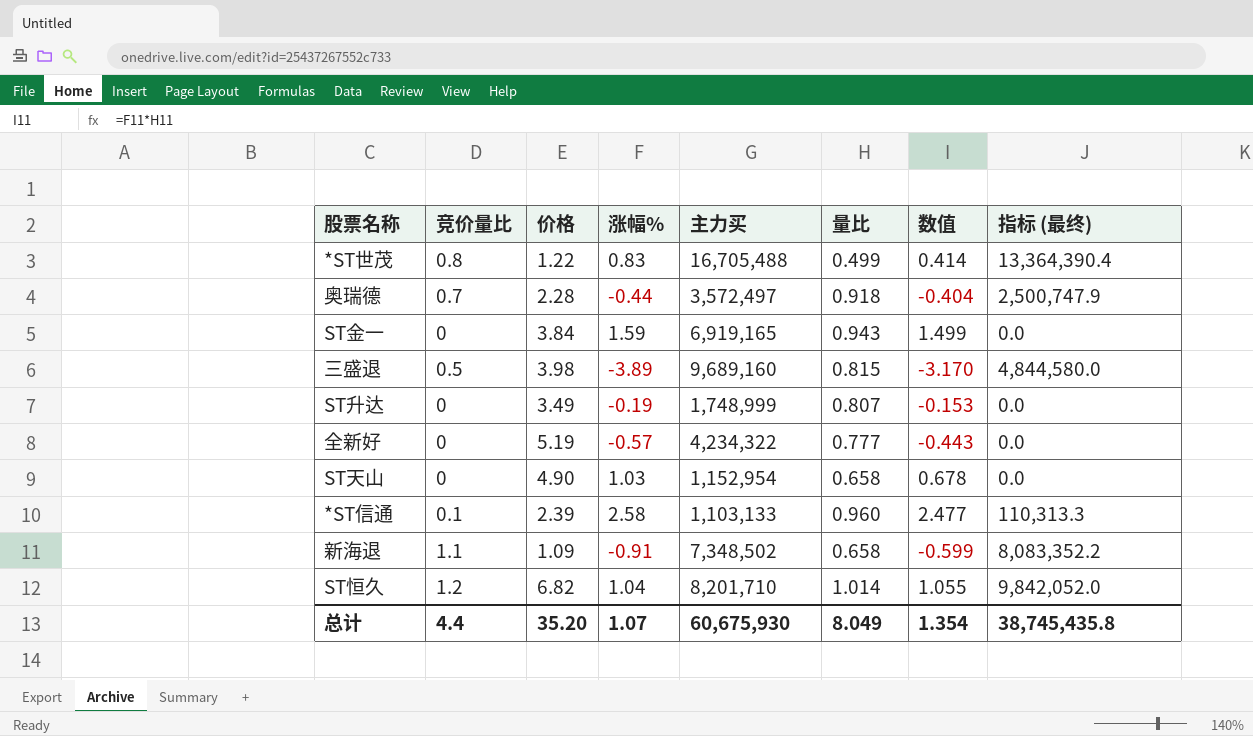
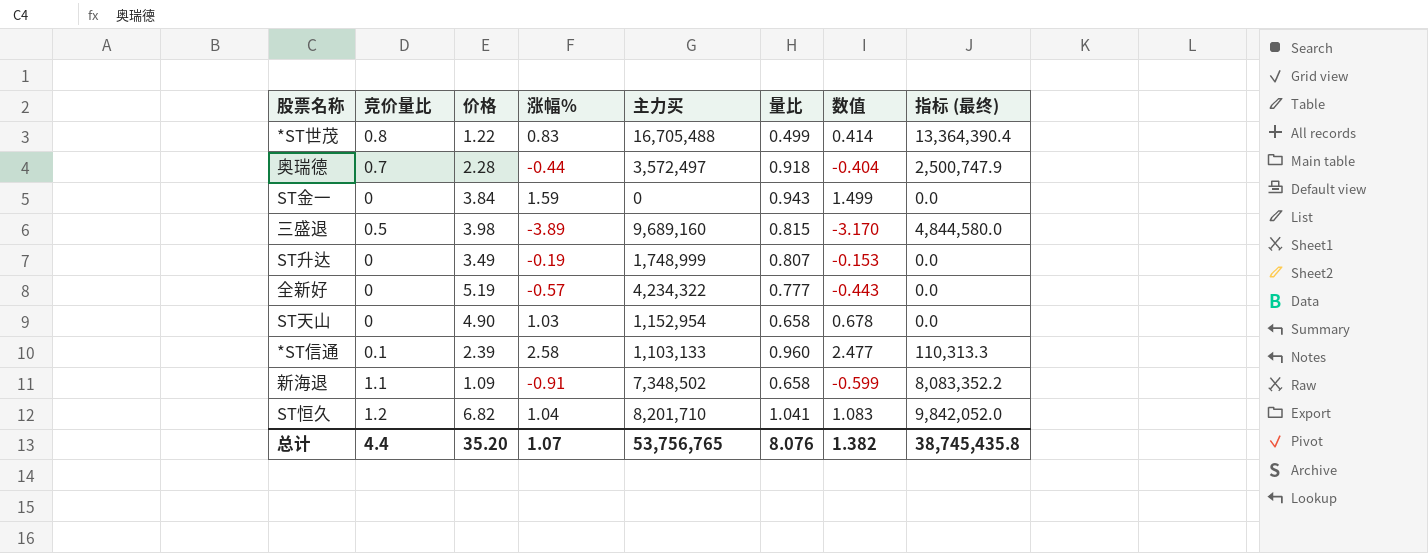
ST金一 | 主力买: 6,919,165 -> 0
ST恒久 | 量比: 1.014 -> 1.041
ST恒久 | 数值: 1.055 -> 1.083
总计 | 主力买: 60,675,930 -> 53,756,765
总计 | 量比: 8.049 -> 8.076
总计 | 数值: 1.354 -> 1.382

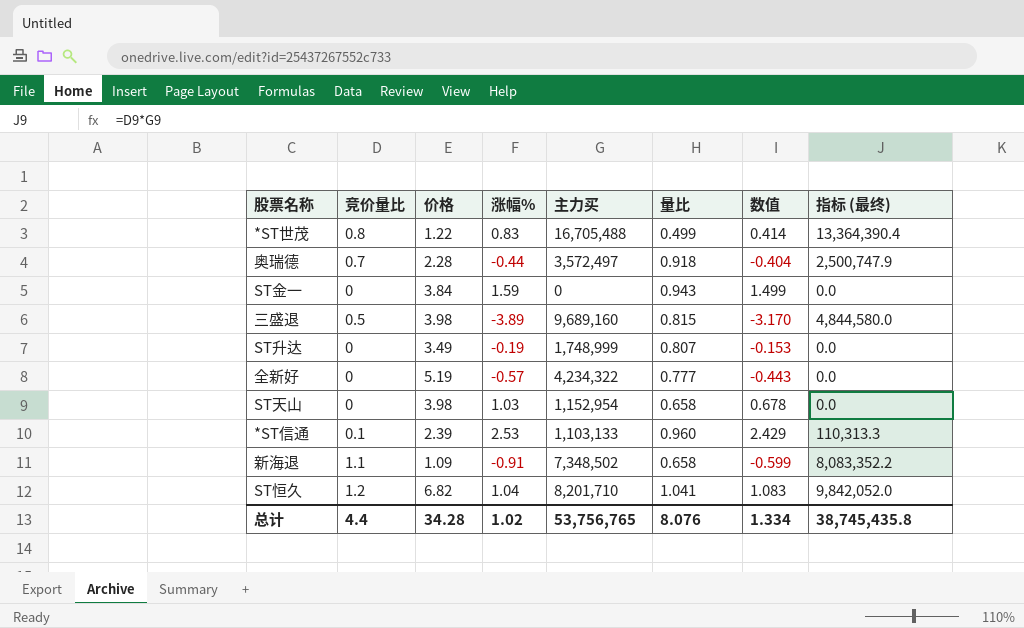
ST天山 | 价格: 4.90 -> 3.98
*ST信通 | 涨幅%: 2.58 -> 2.53
*ST信通 | 数值: 2.477 -> 2.429
总计 | 价格: 35.20 -> 34.28
总计 | 涨幅%: 1.07 -> 1.02
总计 | 数值: 1.382 -> 1.334

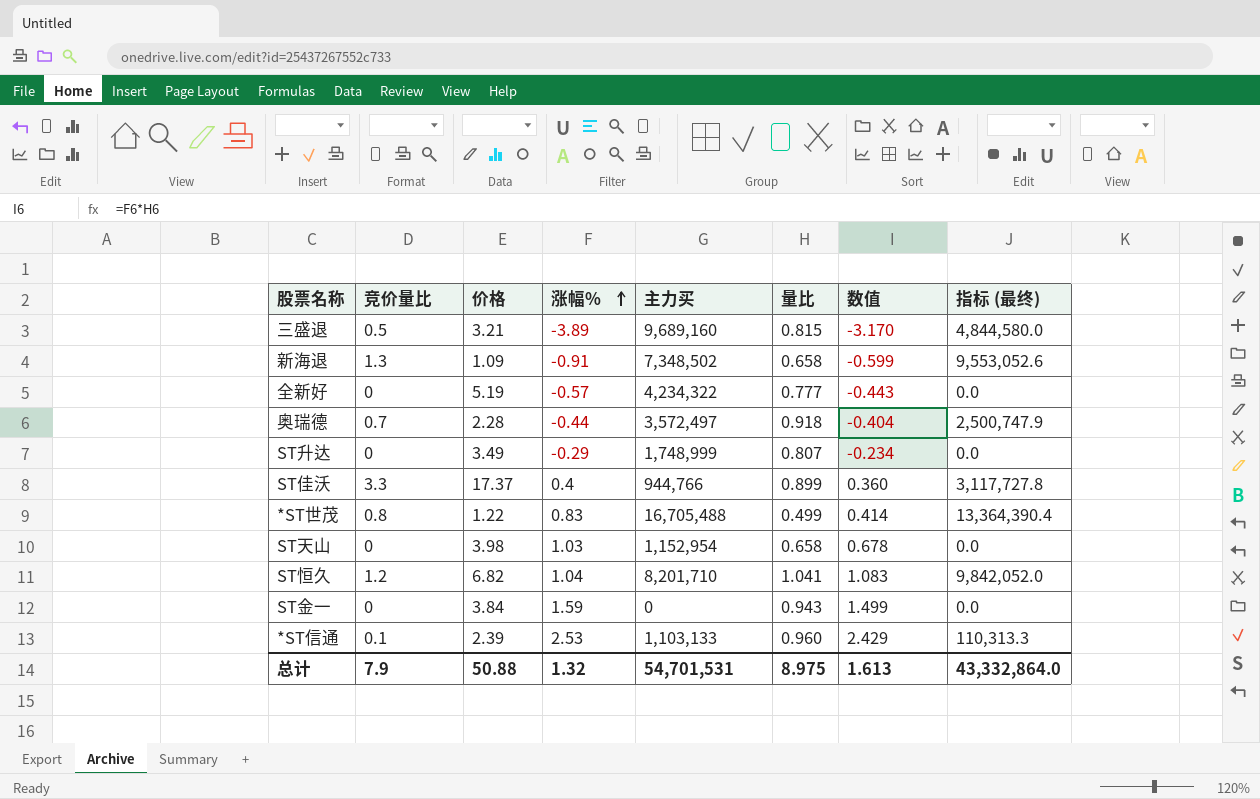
row order: none -> 涨幅% ascending
三盛退 | 价格: 3.98 -> 3.21
新海退 | 竞价量比: 1.1 -> 1.3
新海退 | 指标 (最终): 8,083,352.2 -> 9,553,052.6
ST升达 | 涨幅%: -0.19 -> -0.29
ST升达 | 数值: -0.153 -> -0.234
row ST佳沃: none -> 3.3 | 17.37 | 0.4 | 944,766 | 0.899 | 0.360 | 3,117,727.8
总计 | 竞价量比: 4.4 -> 7.9
总计 | 价格: 34.28 -> 50.88
总计 | 涨幅%: 1.02 -> 1.32
总计 | 主力买: 53,756,765 -> 54,701,531
总计 | 量比: 8.076 -> 8.975
总计 | 数值: 1.334 -> 1.613
总计 | 指标 (最终): 38,745,435.8 -> 43,332,864.0

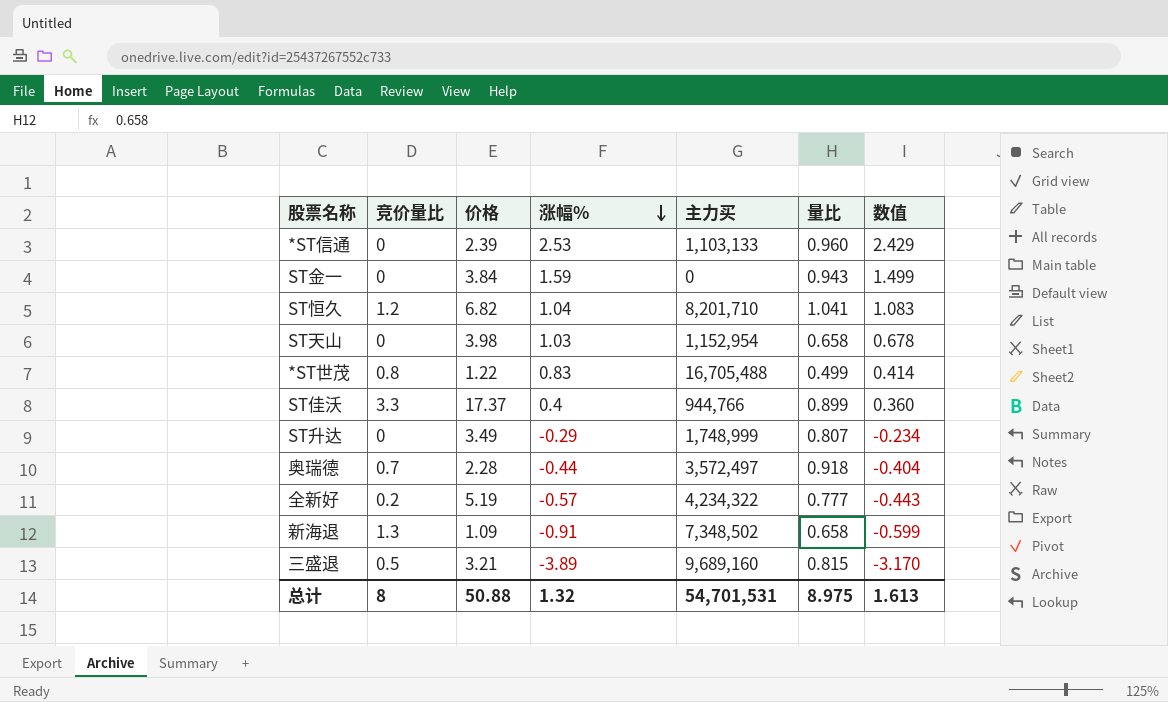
row order: 涨幅% ascending -> 涨幅% descending
column 指标 (最终) | formula: [竞价量比] * [主力买] -> none
*ST信通 | 竞价量比: 0.1 -> 0
全新好 | 竞价量比: 0 -> 0.2
总计 | 竞价量比: 7.9 -> 8

